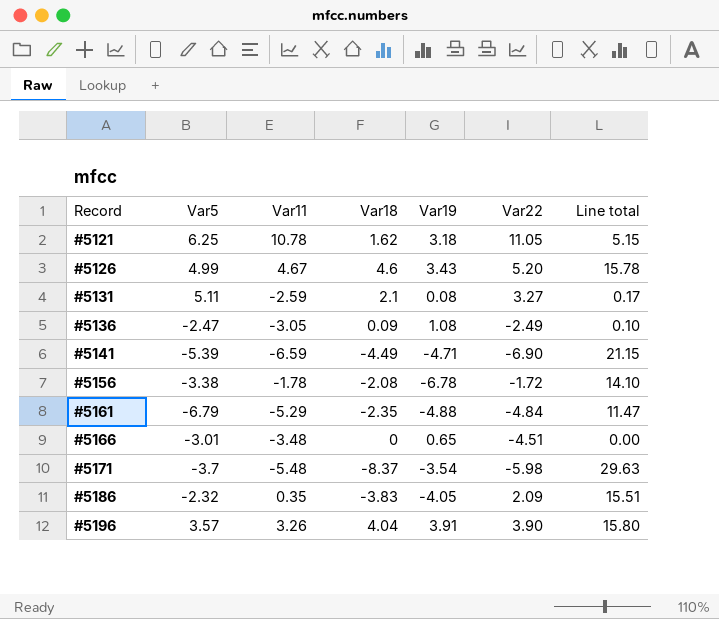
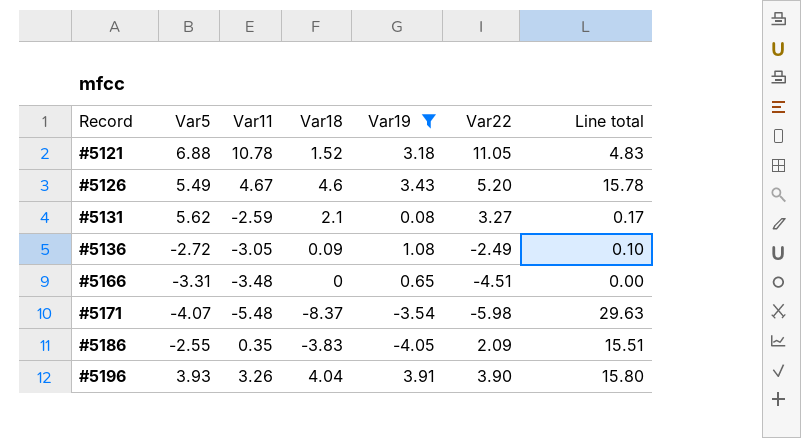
filter: none -> Var19 >= -4.05
#5121 | Var5: 6.25 -> 6.88
#5121 | Var18: 1.62 -> 1.52
#5121 | Line total: 5.15 -> 4.83
#5126 | Var5: 4.99 -> 5.49
#5131 | Var5: 5.11 -> 5.62
#5136 | Var5: -2.47 -> -2.72
#5166 | Var5: -3.01 -> -3.31
#5171 | Var5: -3.7 -> -4.07
#5186 | Var5: -2.32 -> -2.55
#5196 | Var5: 3.57 -> 3.93

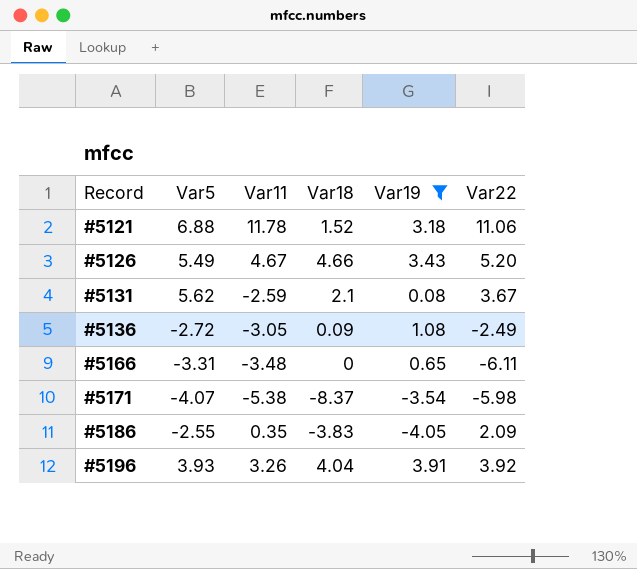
column Line total | formula: [Var18] * [Var19] -> none
#5121 | Var11: 10.78 -> 11.78
#5121 | Var22: 11.05 -> 11.06
#5126 | Var18: 4.6 -> 4.66
#5131 | Var22: 3.27 -> 3.67
#5166 | Var22: -4.51 -> -6.11
#5171 | Var11: -5.48 -> -5.38
#5196 | Var22: 3.90 -> 3.92

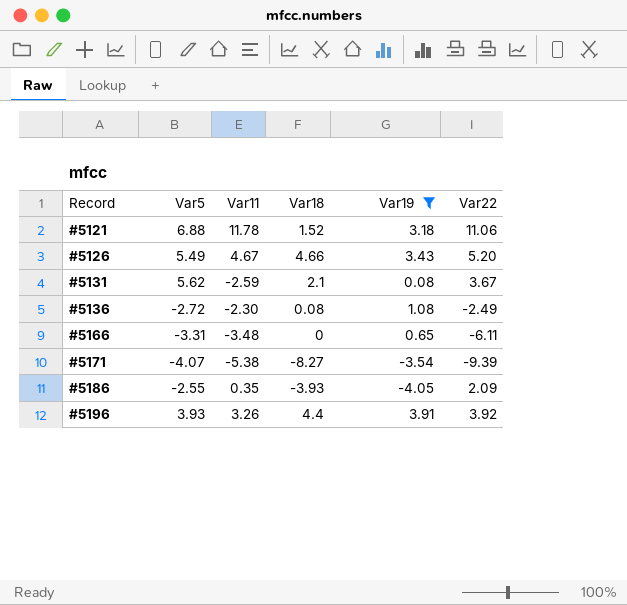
#5136 | Var11: -3.05 -> -2.30
#5136 | Var18: 0.09 -> 0.08
#5171 | Var18: -8.37 -> -8.27
#5171 | Var22: -5.98 -> -9.39
#5186 | Var18: -3.83 -> -3.93
#5196 | Var18: 4.04 -> 4.4

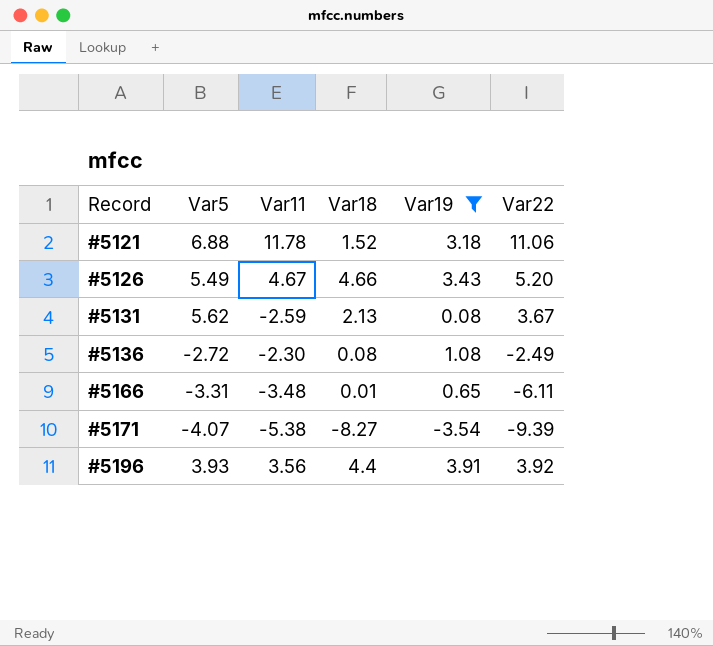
row #5186: -2.55 | 0.35 | -3.93 | -4.05 | 2.09 -> none
#5131 | Var18: 2.1 -> 2.13
#5166 | Var18: 0 -> 0.01
#5196 | Var11: 3.26 -> 3.56

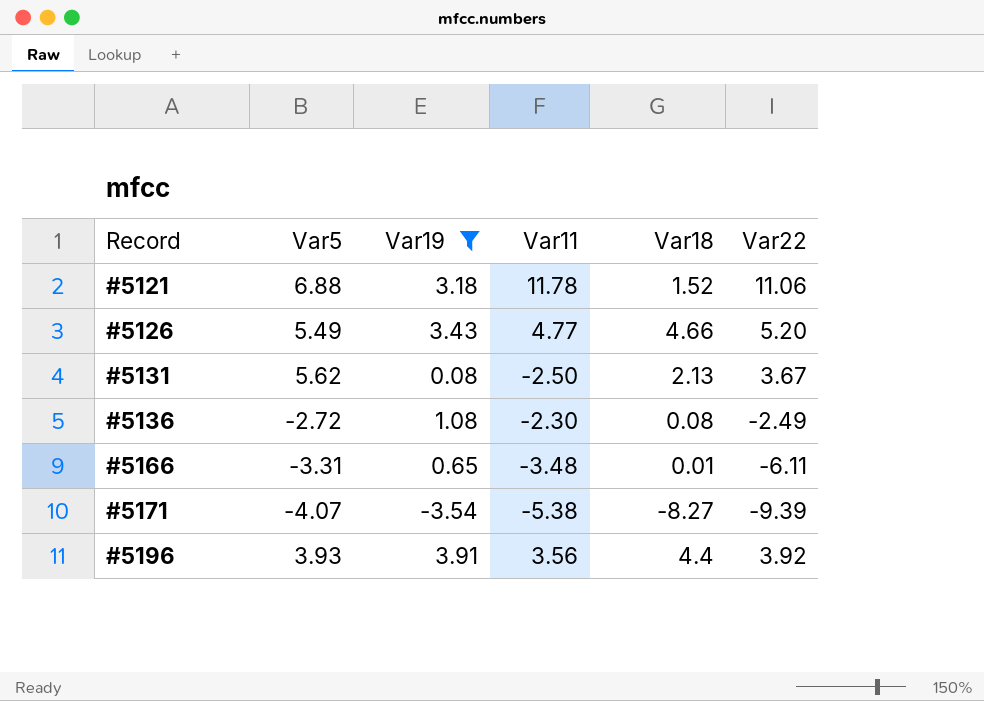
column Var19 | position: 5 -> 3
#5126 | Var11: 4.67 -> 4.77
#5131 | Var11: -2.59 -> -2.50

